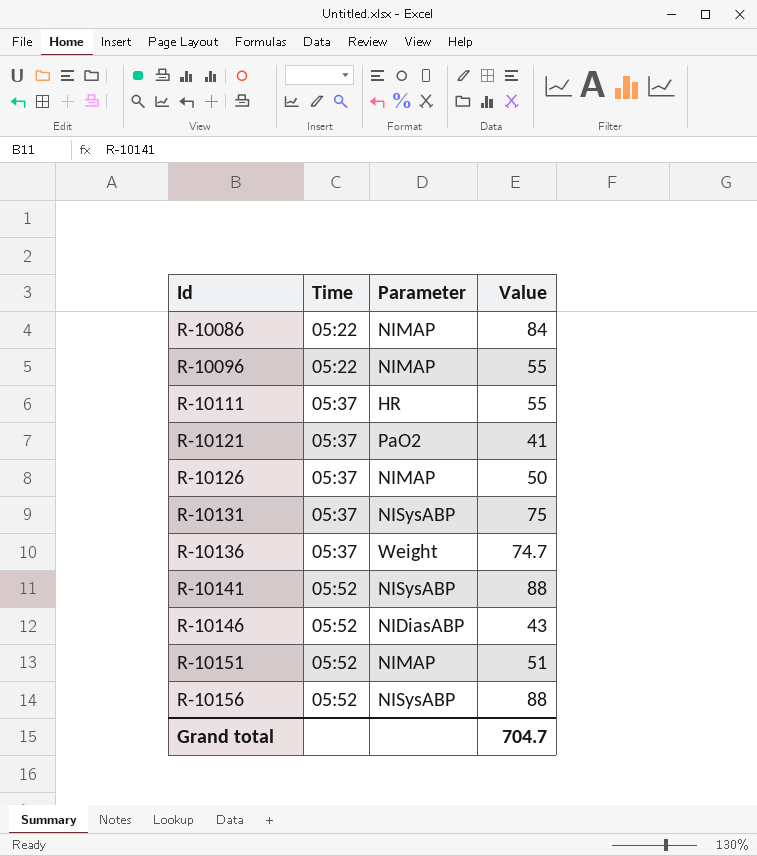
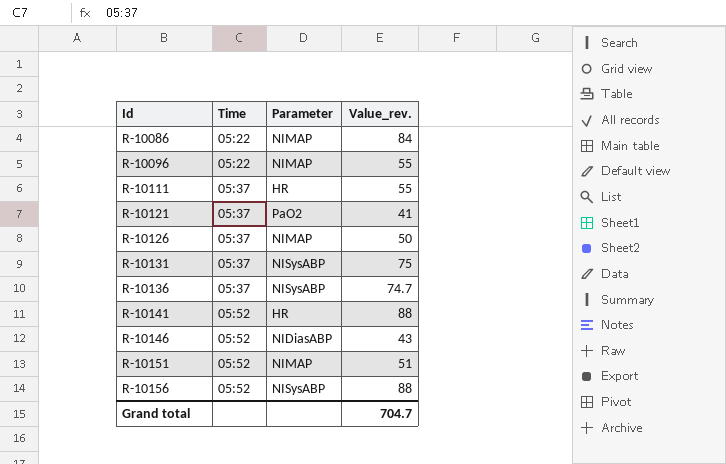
column name: Value -> Value_rev.
R-10136 | Parameter: Weight -> NISysABP
R-10141 | Parameter: NISysABP -> HR

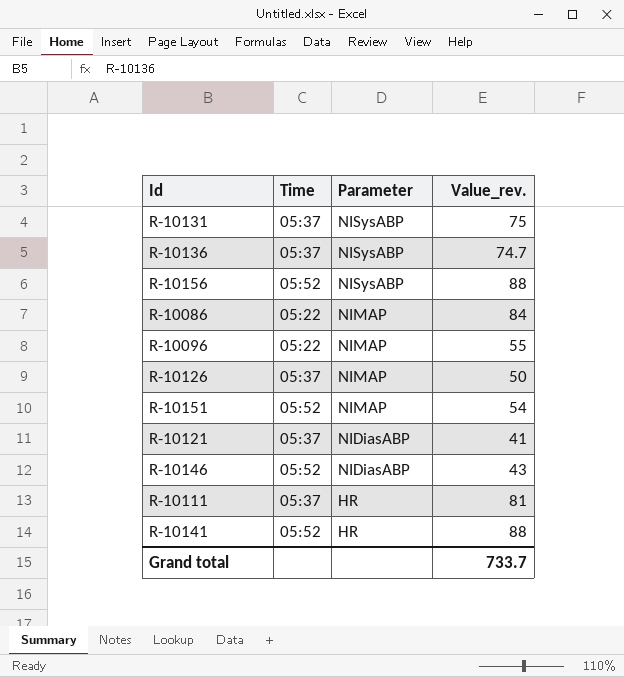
row order: Id ascending -> Parameter descending
R-10151 | Value_rev.: 51 -> 54
R-10121 | Parameter: PaO2 -> NIDiasABP
R-10111 | Value_rev.: 55 -> 81
Grand total | Value_rev.: 704.7 -> 733.7

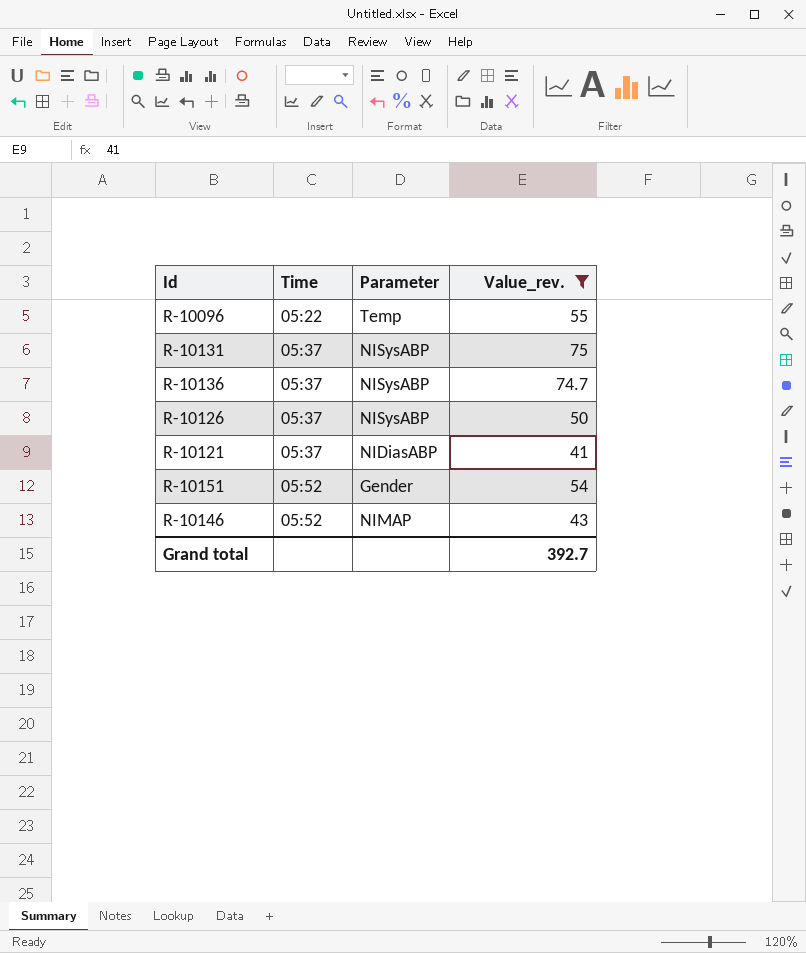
filter: none -> Value_rev. <= 75
row order: Parameter descending -> Time ascending
R-10096 | Parameter: NIMAP -> Temp
R-10126 | Parameter: NIMAP -> NISysABP
R-10151 | Parameter: NIMAP -> Gender
R-10146 | Parameter: NIDiasABP -> NIMAP
Grand total | Value_rev.: 733.7 -> 392.7

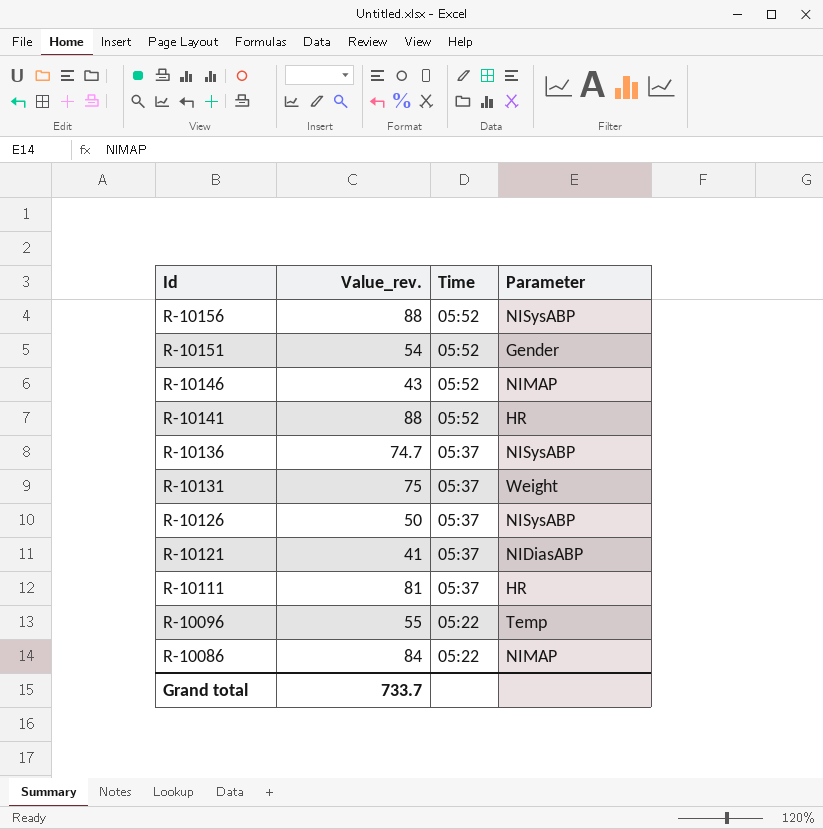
filter: Value_rev. <= 75 -> none
row order: Time ascending -> Id descending
column Value_rev. | position: 4 -> 2
R-10131 | Parameter: NISysABP -> Weight
Grand total | Value_rev.: 392.7 -> 733.7

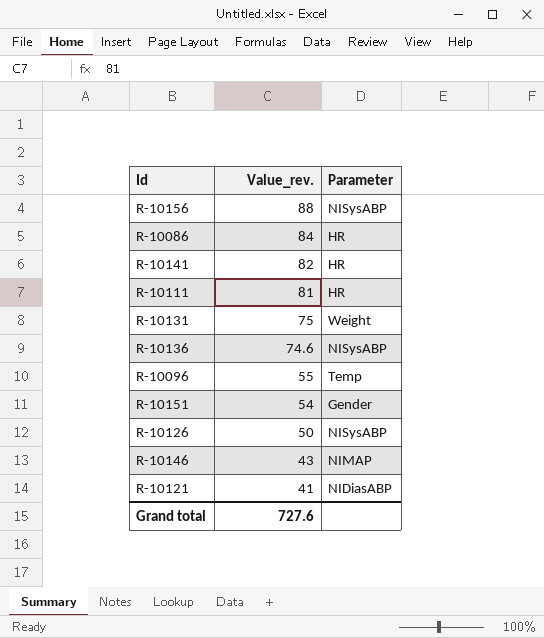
row order: Id descending -> Value_rev. descending
column Time | position: 3 -> none
R-10086 | Parameter: NIMAP -> HR
R-10141 | Value_rev.: 88 -> 82
R-10136 | Value_rev.: 74.7 -> 74.6
Grand total | Value_rev.: 733.7 -> 727.6

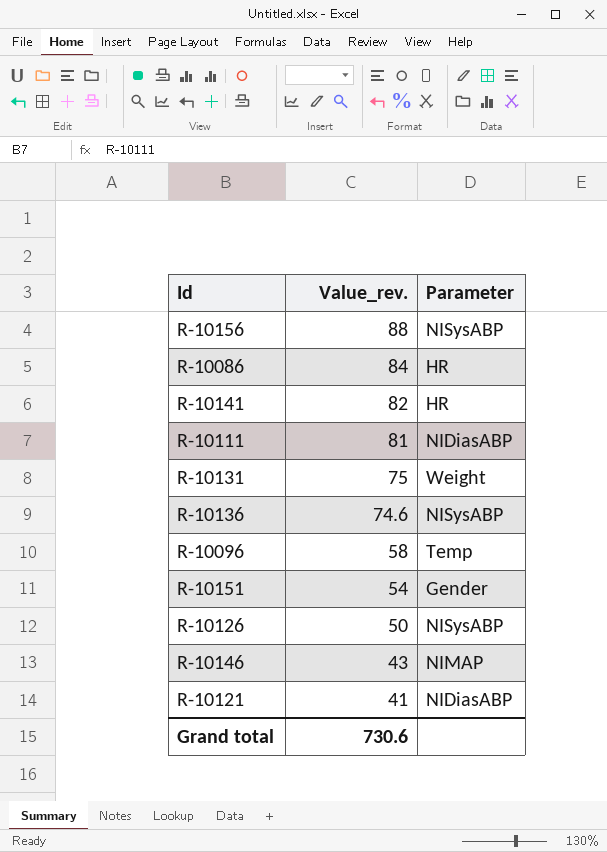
R-10111 | Parameter: HR -> NIDiasABP
R-10096 | Value_rev.: 55 -> 58
Grand total | Value_rev.: 727.6 -> 730.6

